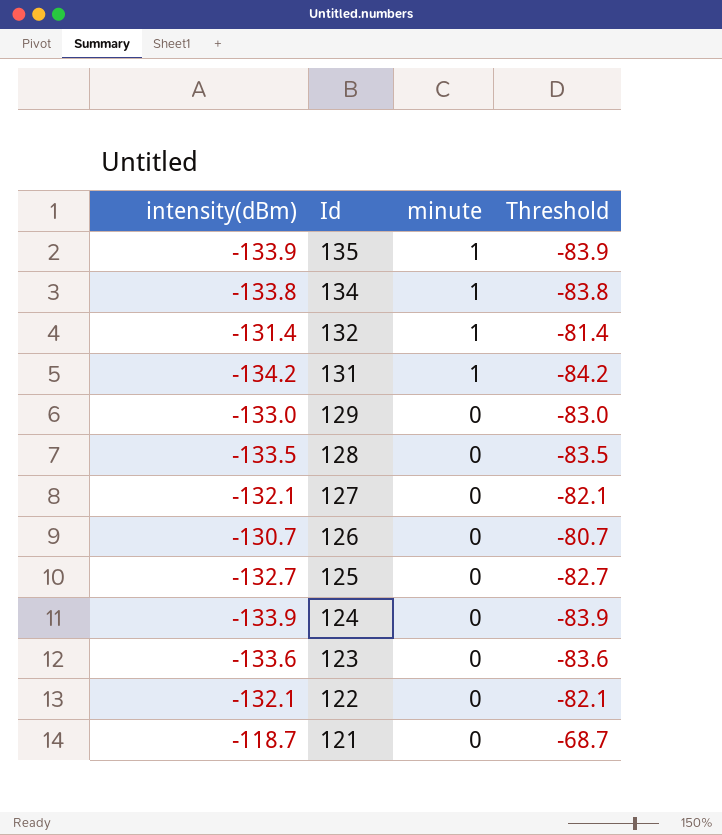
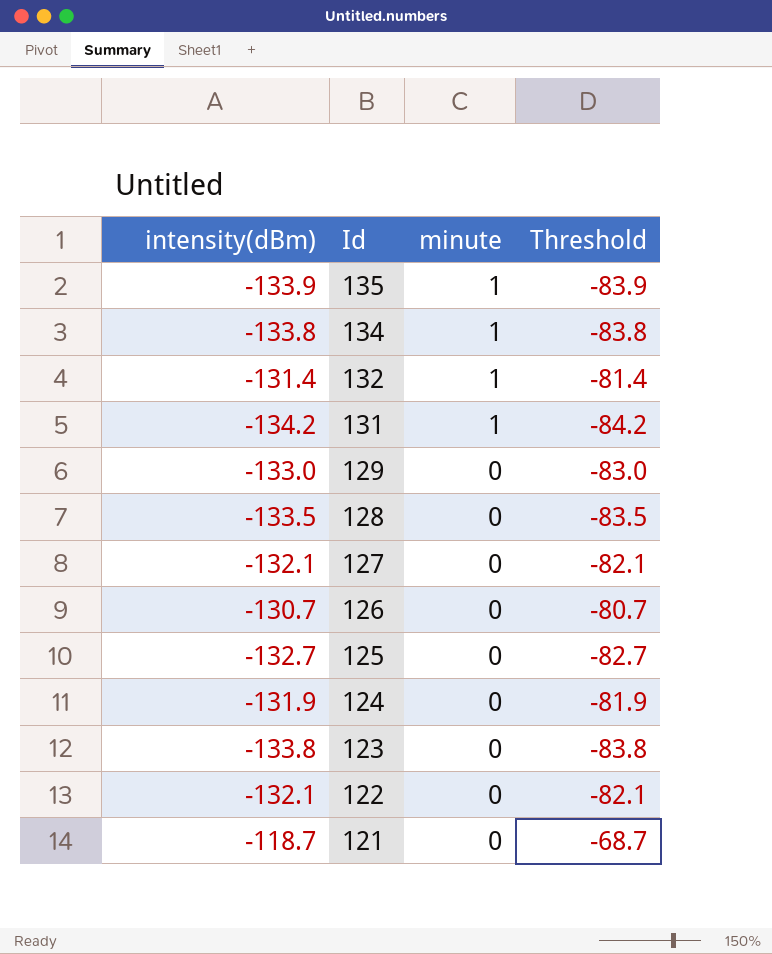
124 | intensity(dBm): -133.9 -> -131.9
124 | Threshold: -83.9 -> -81.9
123 | intensity(dBm): -133.6 -> -133.8
123 | Threshold: -83.6 -> -83.8

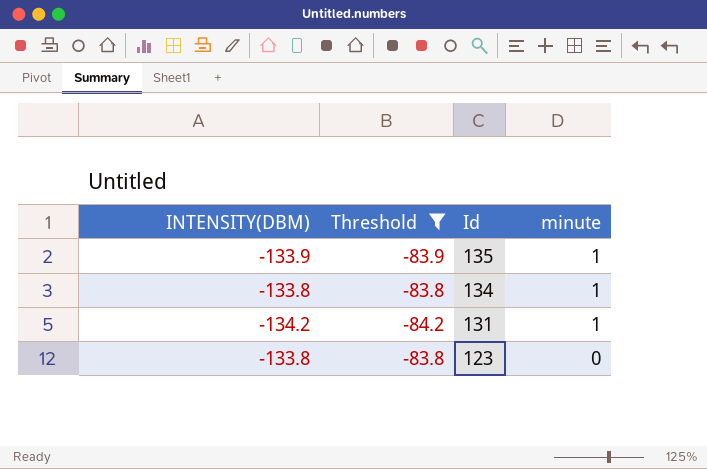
filter: none -> Threshold <= -83.8
column name: intensity(dBm) -> INTENSITY(DBM)
column Threshold | position: 4 -> 2

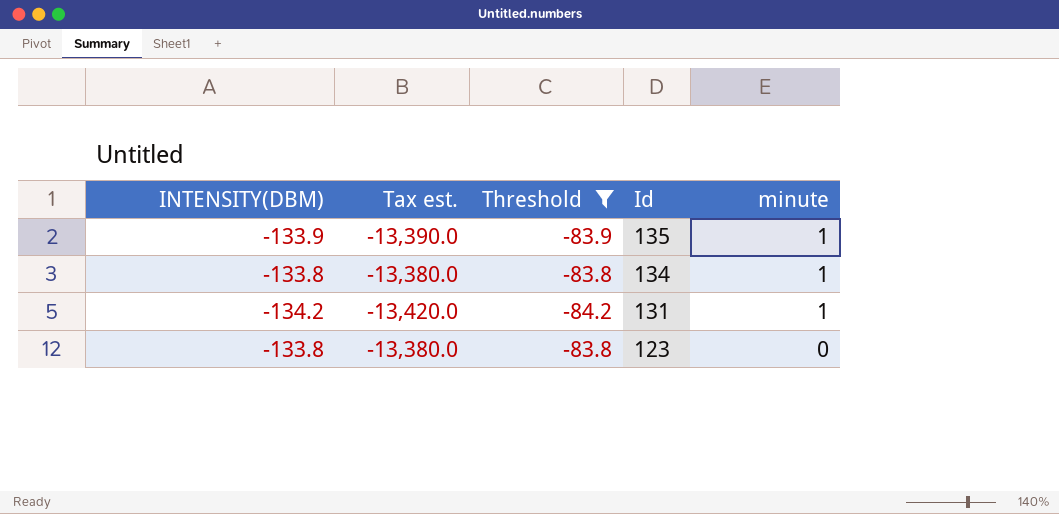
column Tax est. | formula: none -> [INTENSITY(DBM)] * 100

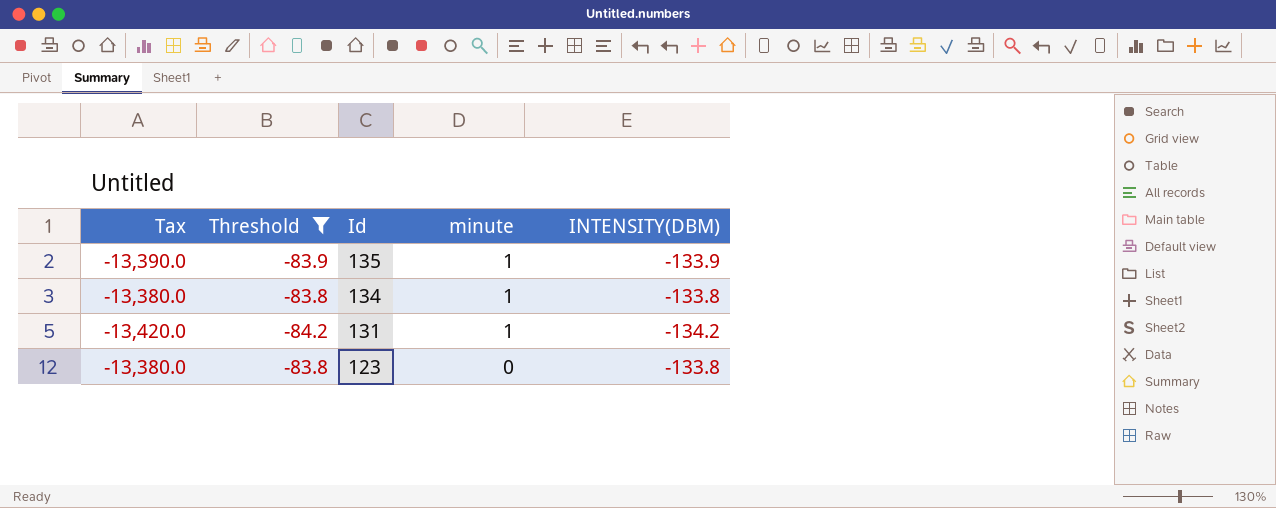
column name: Tax est. -> Tax
column INTENSITY(DBM) | position: 1 -> 5

